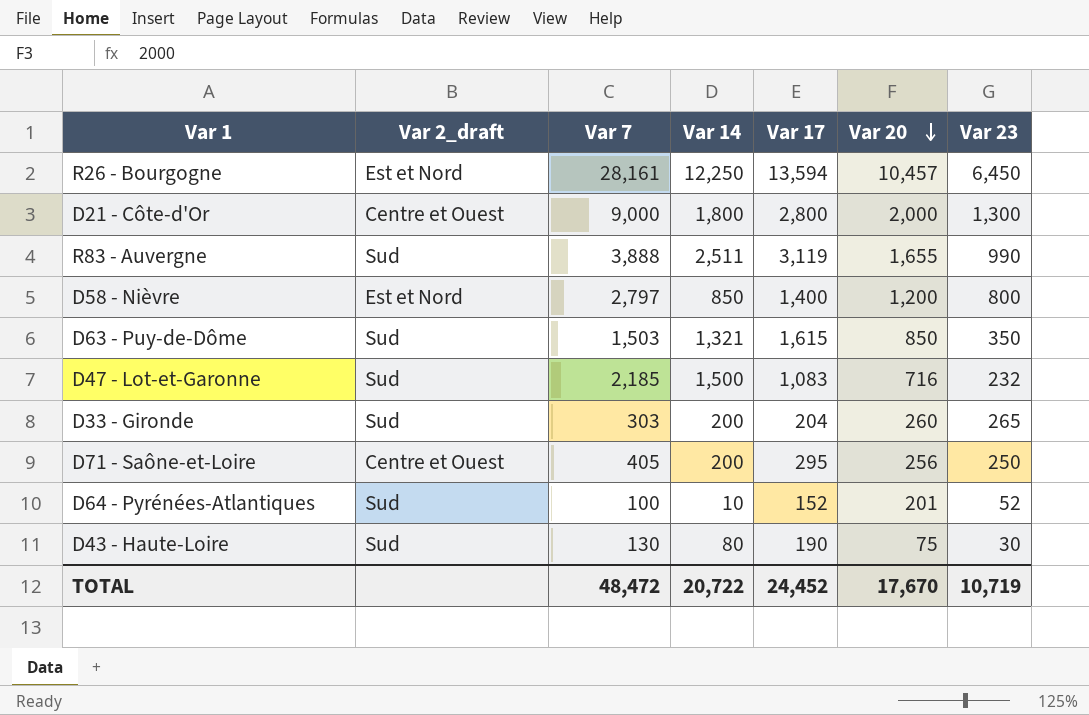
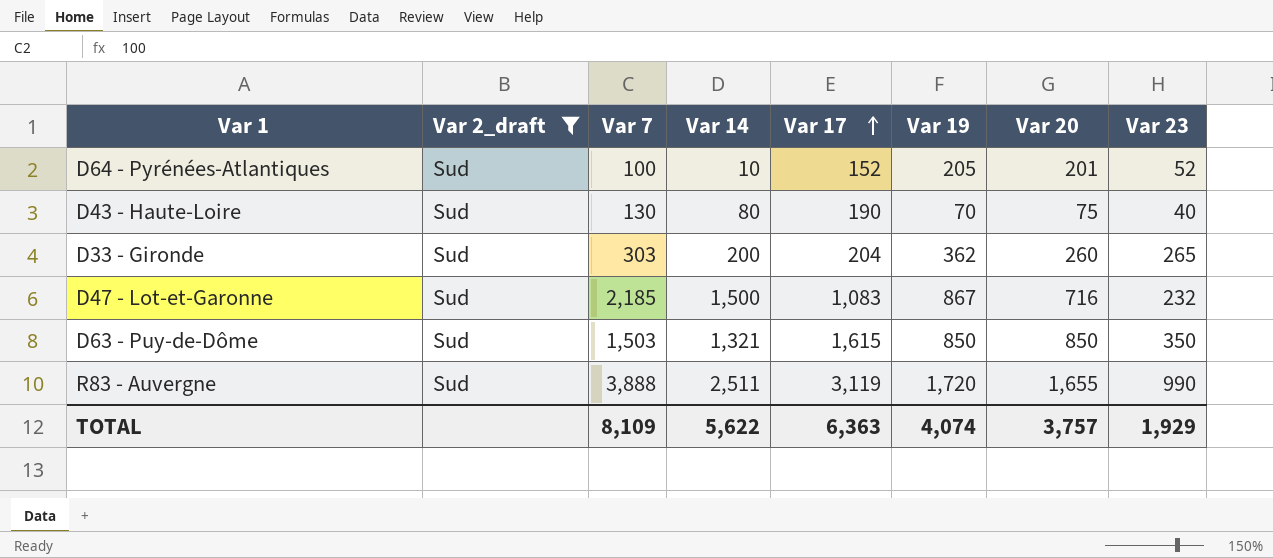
filter: none -> Var 2_draft = Sud
row order: Var 20 descending -> Var 17 ascending
column Var 19 | position: none -> 6
D43 - Haute-Loire | Var 23: 30 -> 40
TOTAL | Var 7: 48,472 -> 8,109
TOTAL | Var 14: 20,722 -> 5,622
TOTAL | Var 17: 24,452 -> 6,363
TOTAL | Var 20: 17,670 -> 3,757
TOTAL | Var 23: 10,719 -> 1,929

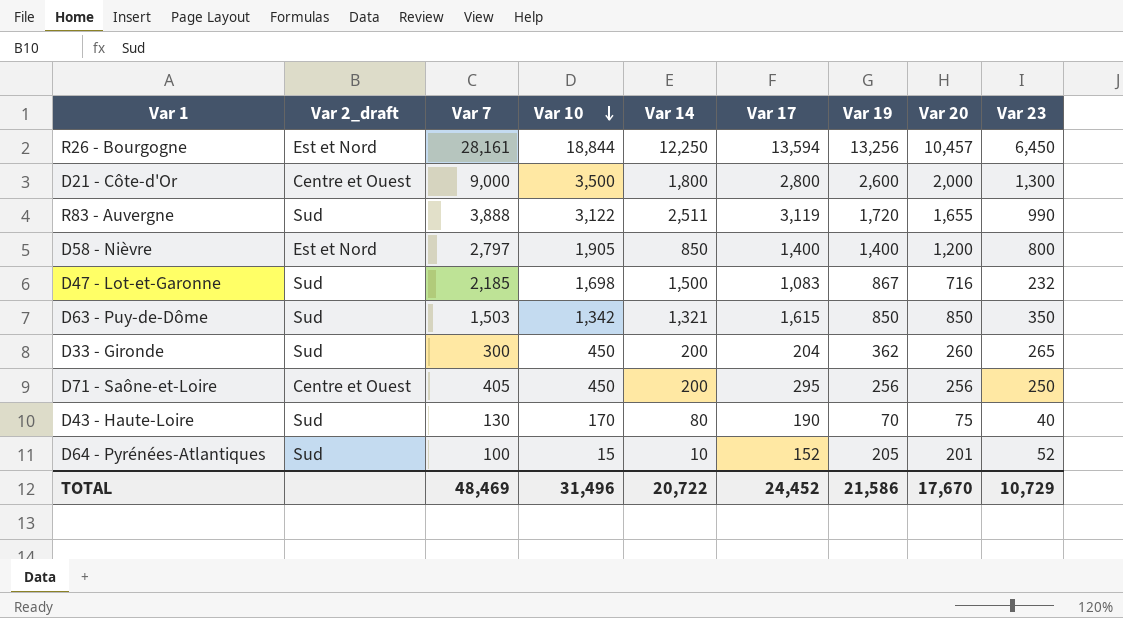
filter: Var 2_draft = Sud -> none
row order: Var 17 ascending -> Var 10 descending
column Var 10 | position: none -> 4
D33 - Gironde | Var 7: 303 -> 300
TOTAL | Var 7: 8,109 -> 48,469
TOTAL | Var 14: 5,622 -> 20,722
TOTAL | Var 17: 6,363 -> 24,452
TOTAL | Var 19: 4,074 -> 21,586
TOTAL | Var 20: 3,757 -> 17,670
TOTAL | Var 23: 1,929 -> 10,729

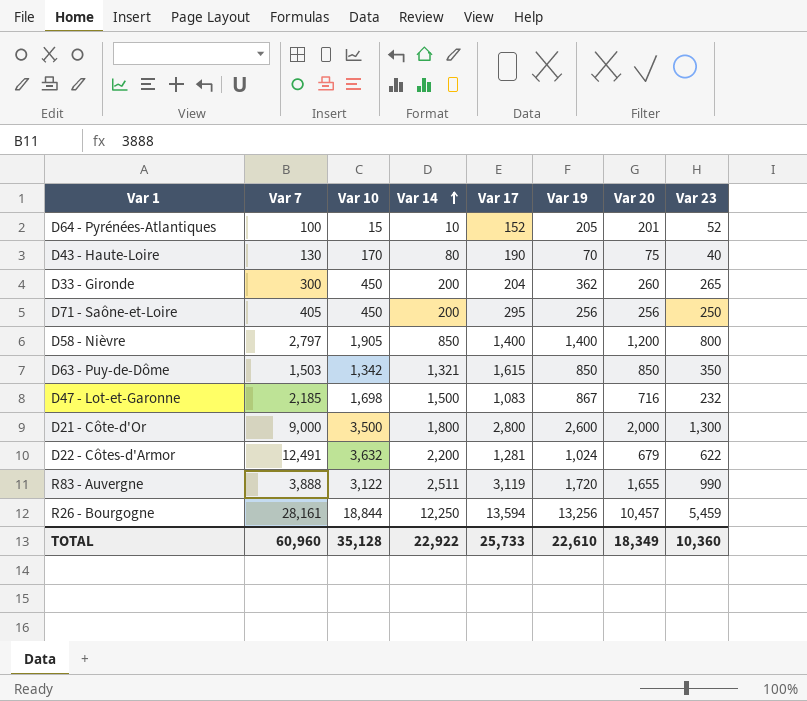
row order: Var 10 descending -> Var 14 ascending
column Var 2_draft | position: 2 -> none
row D22 - Côtes-d'Armor: none -> 12,491 | 3,632 | 2,200 | 1,281 | 1,024 | 679 | 622
R26 - Bourgogne | Var 23: 6,450 -> 5,459
TOTAL | Var 7: 48,469 -> 60,960
TOTAL | Var 10: 31,496 -> 35,128
TOTAL | Var 14: 20,722 -> 22,922
TOTAL | Var 17: 24,452 -> 25,733
TOTAL | Var 19: 21,586 -> 22,610
TOTAL | Var 20: 17,670 -> 18,349
TOTAL | Var 23: 10,729 -> 10,360

